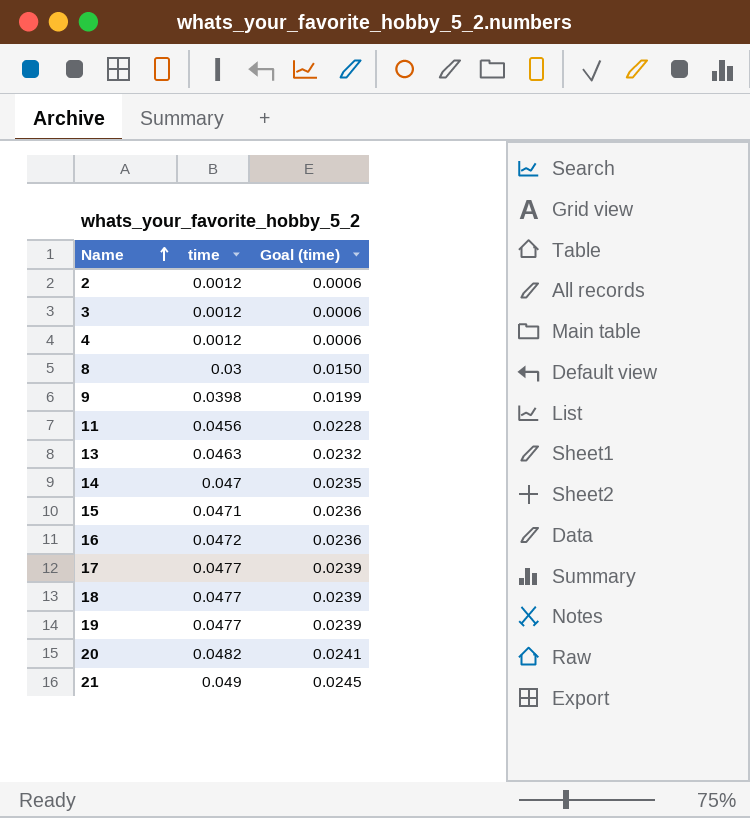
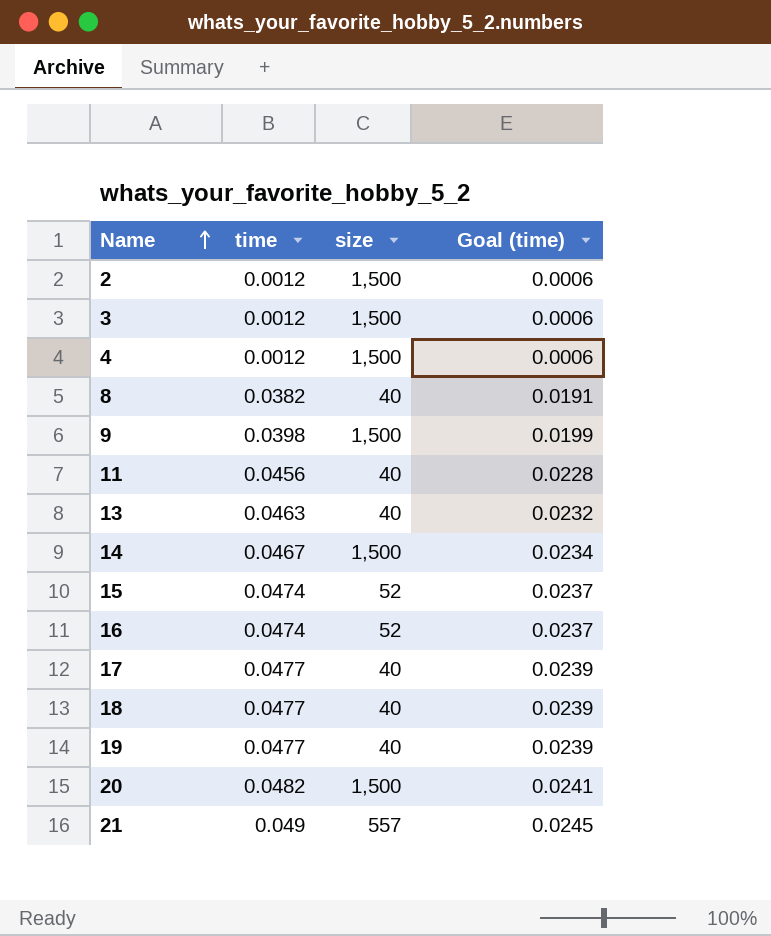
column size | position: none -> 3
8 | time: 0.03 -> 0.0382
8 | Goal (time): 0.0150 -> 0.0191
14 | time: 0.047 -> 0.0467
14 | Goal (time): 0.0235 -> 0.0234
15 | time: 0.0471 -> 0.0474
15 | Goal (time): 0.0236 -> 0.0237
16 | time: 0.0472 -> 0.0474
16 | Goal (time): 0.0236 -> 0.0237

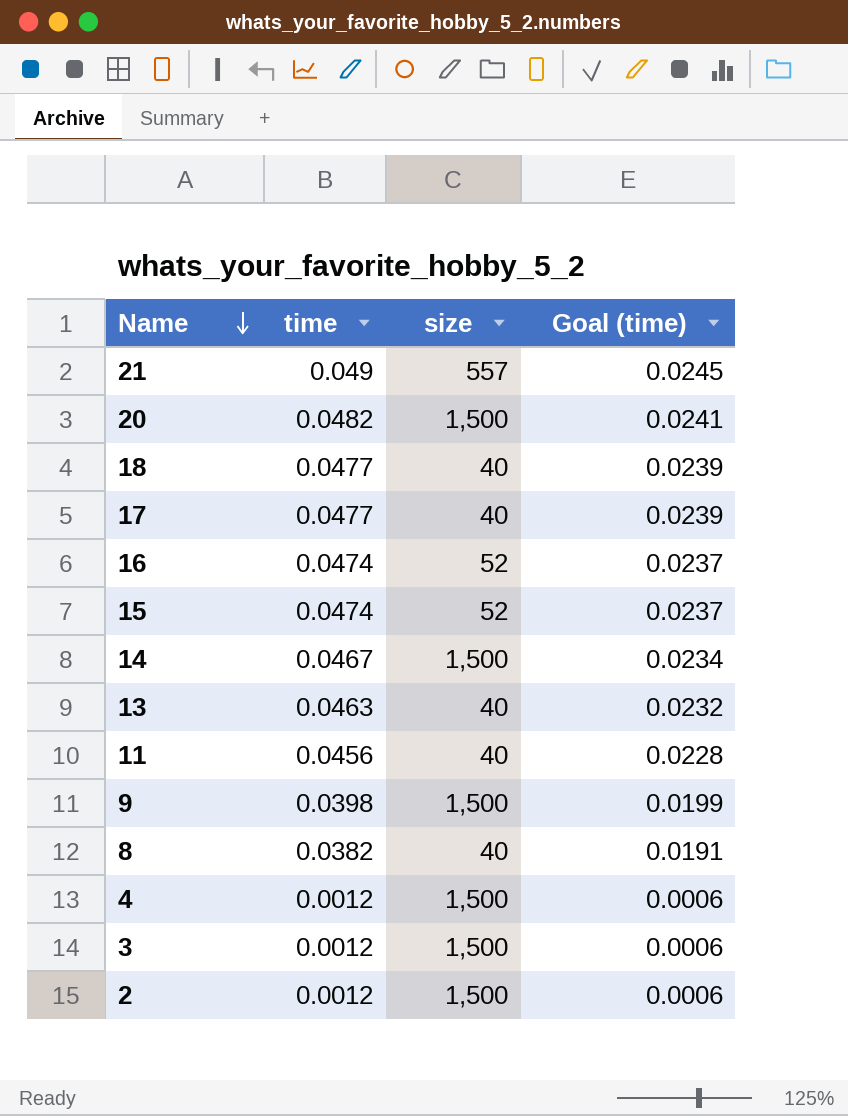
row order: Name ascending -> Name descending
row 19: 0.0477 | 40 | 0.0239 -> none

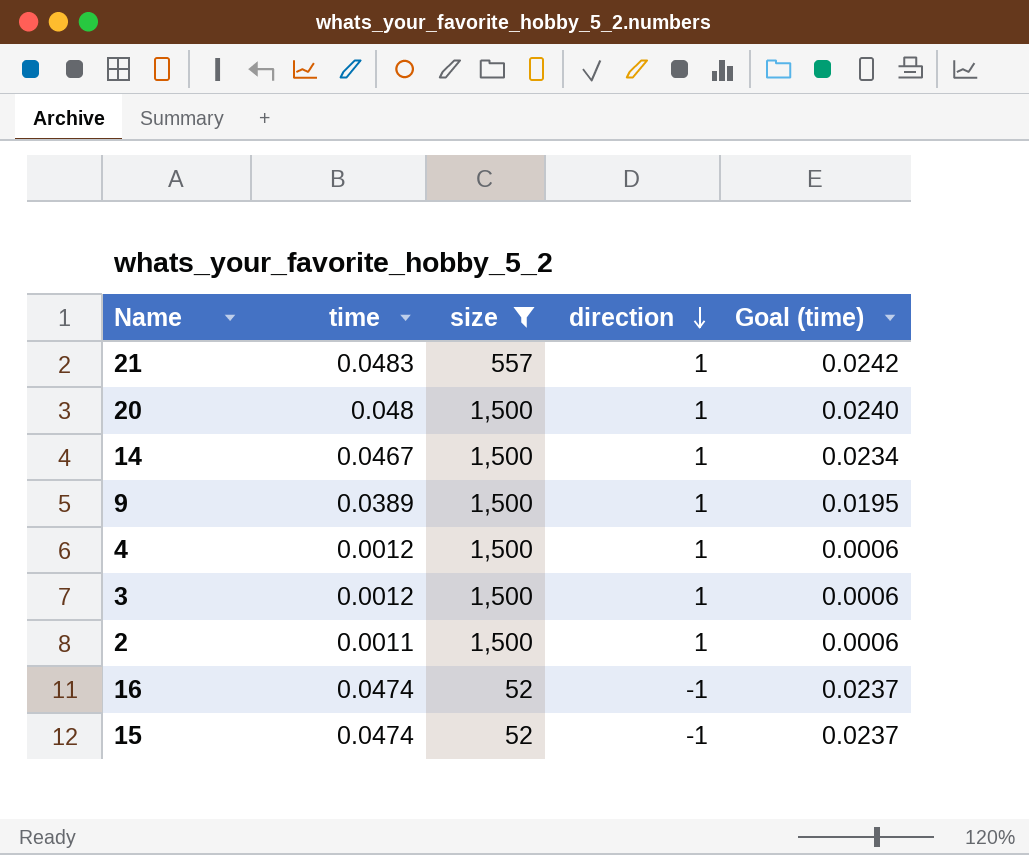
filter: none -> size != 40
row order: Name descending -> direction descending
column direction | position: none -> 4
21 | time: 0.049 -> 0.0483
21 | Goal (time): 0.0245 -> 0.0242
20 | time: 0.0482 -> 0.048
20 | Goal (time): 0.0241 -> 0.0240
9 | time: 0.0398 -> 0.0389
9 | Goal (time): 0.0199 -> 0.0195
2 | time: 0.0012 -> 0.0011

